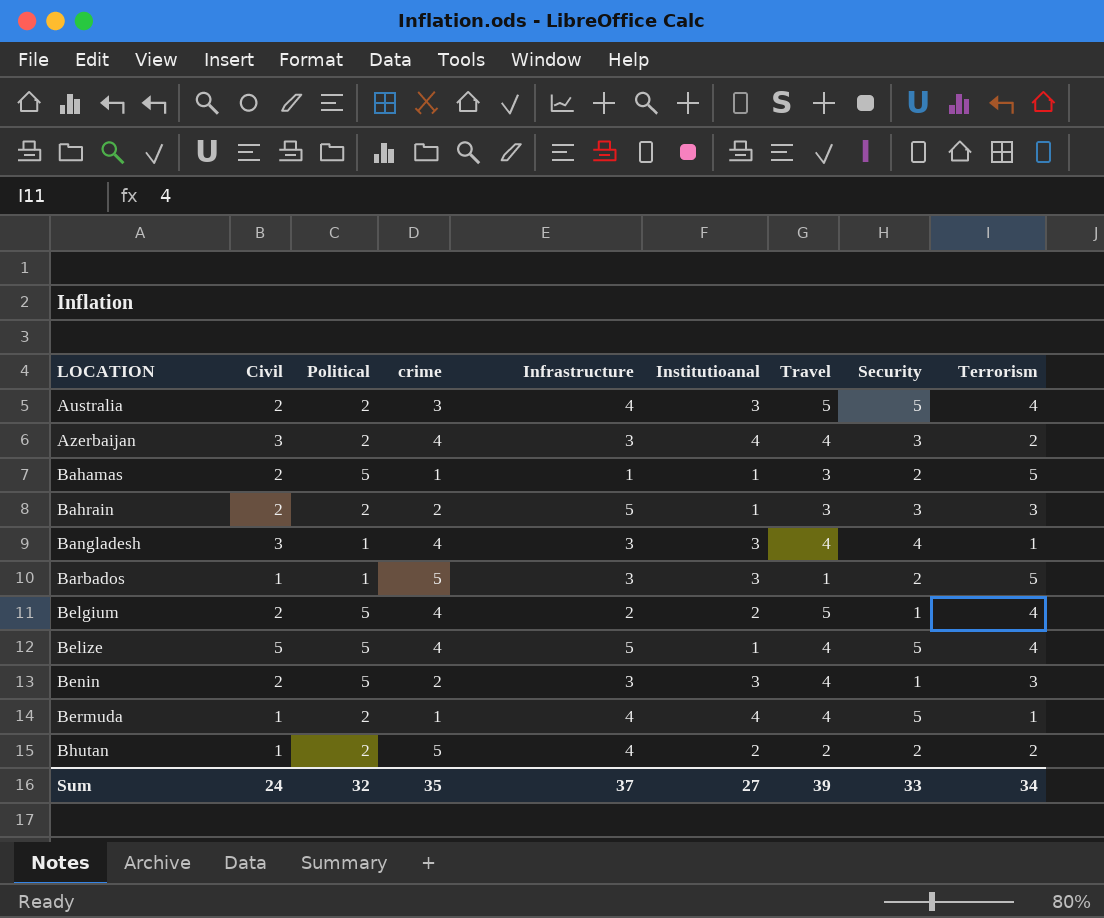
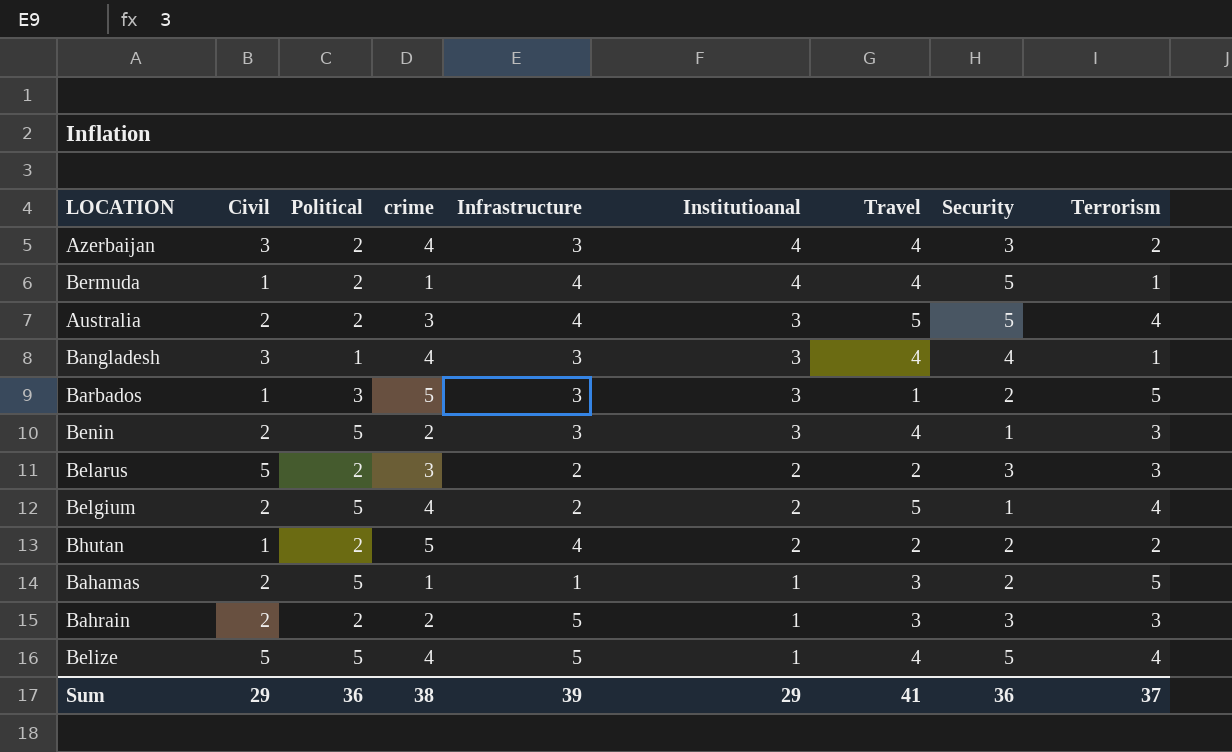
row order: LOCATION ascending -> Institutioanal descending
Barbados | Political: 1 -> 3
row Belarus: none -> 5 | 2 | 3 | 2 | 2 | 2 | 3 | 3
Sum | Civil: 24 -> 29
Sum | Political: 32 -> 36
Sum | crime: 35 -> 38
Sum | Infrastructure: 37 -> 39
Sum | Institutioanal: 27 -> 29
Sum | Travel: 39 -> 41
Sum | Security: 33 -> 36
Sum | Terrorism: 34 -> 37

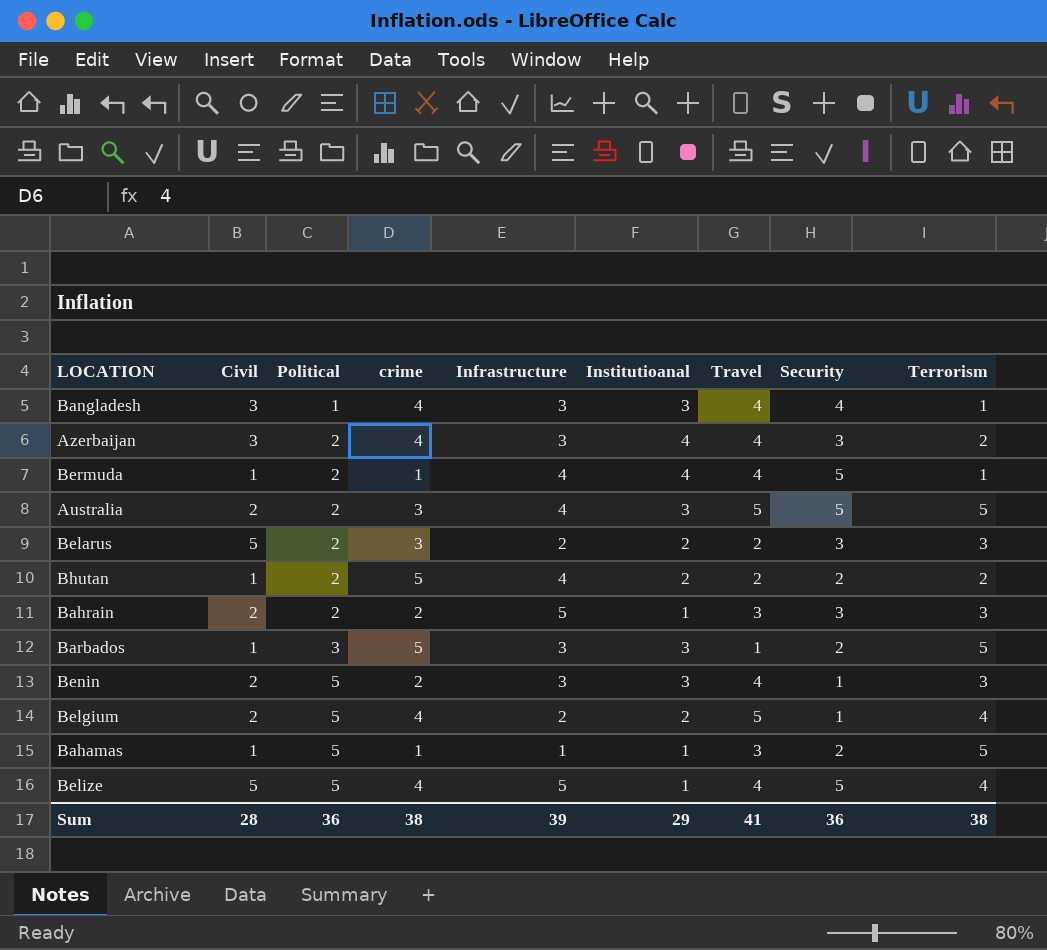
row order: Institutioanal descending -> Political ascending
Australia | Terrorism: 4 -> 5
Bahamas | Civil: 2 -> 1
Sum | Civil: 29 -> 28
Sum | Terrorism: 37 -> 38

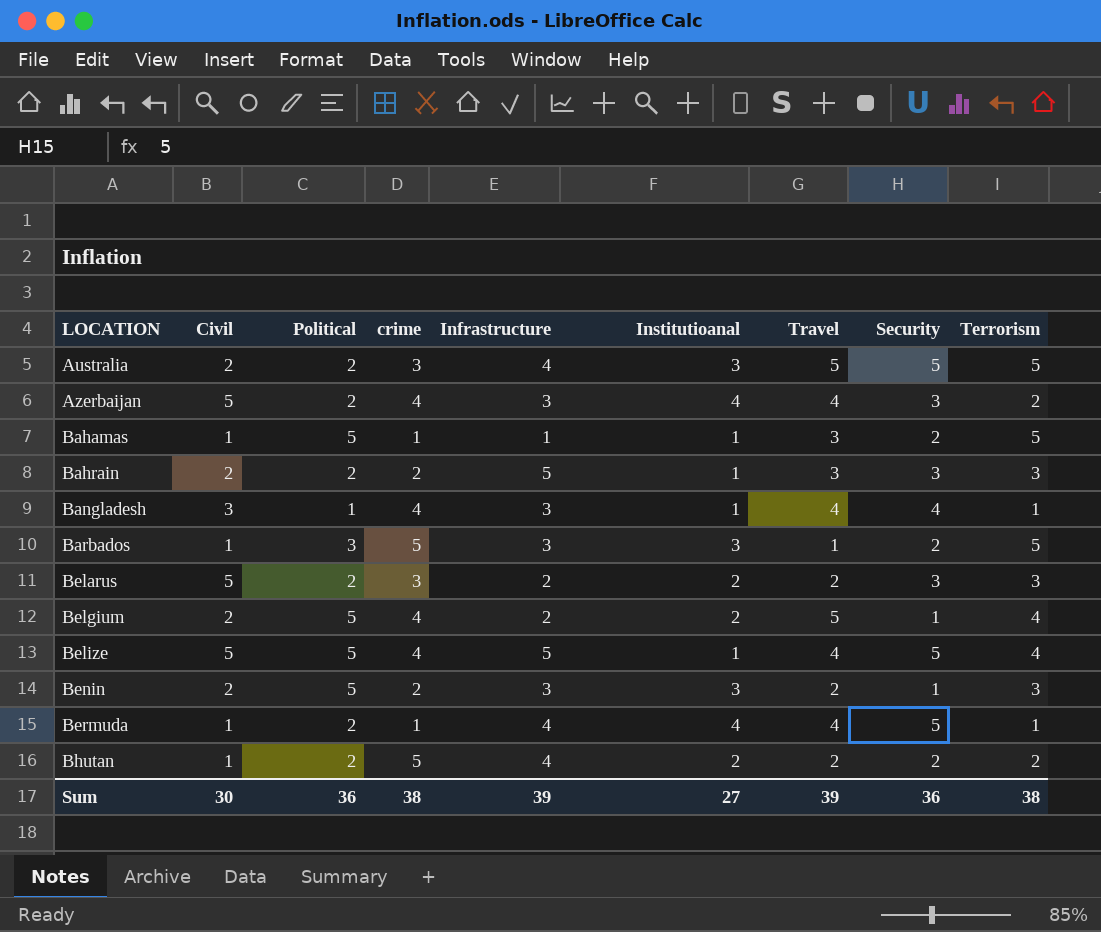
row order: Political ascending -> LOCATION ascending
Azerbaijan | Civil: 3 -> 5
Bangladesh | Institutioanal: 3 -> 1
Benin | Travel: 4 -> 2
Sum | Civil: 28 -> 30
Sum | Institutioanal: 29 -> 27
Sum | Travel: 41 -> 39

